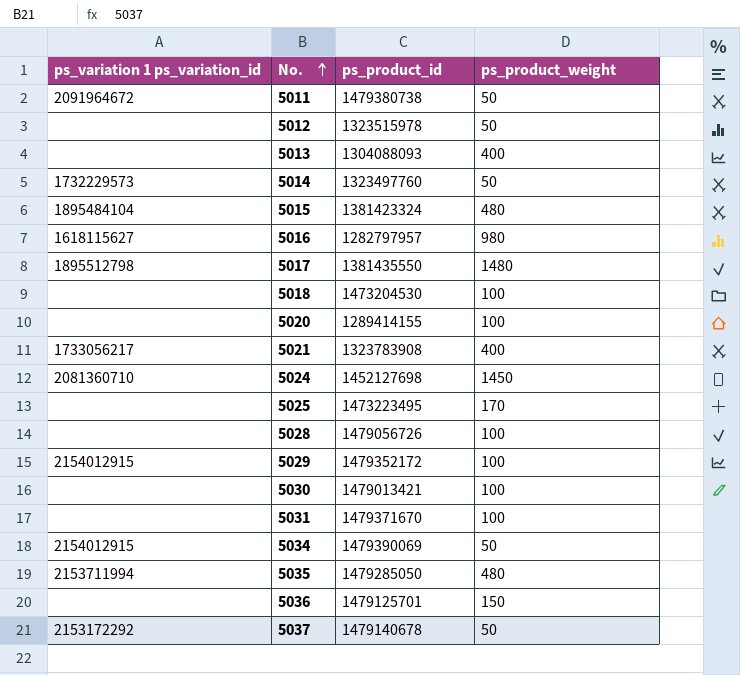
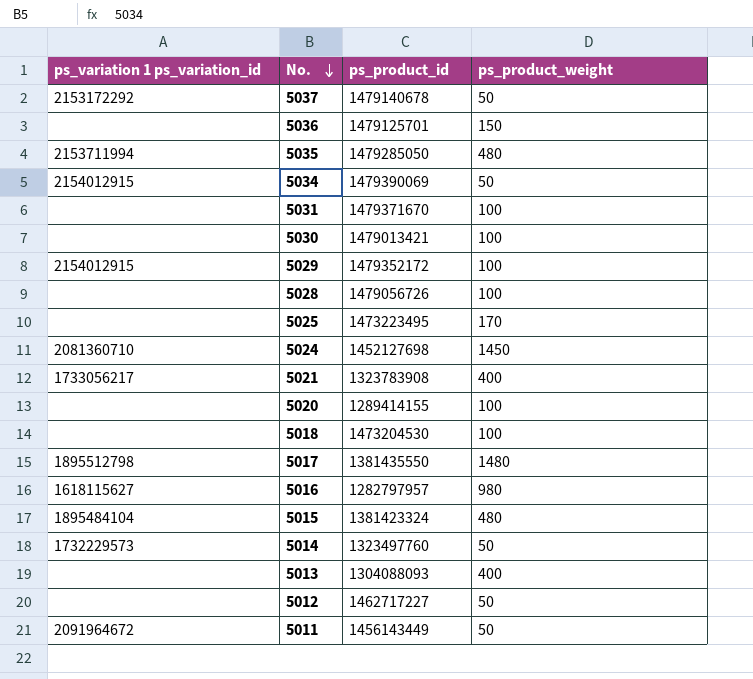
row order: No. ascending -> No. descending
5012 | ps_product_id: 1323515978 -> 1462717227
5011 | ps_product_id: 1479380738 -> 1456143449

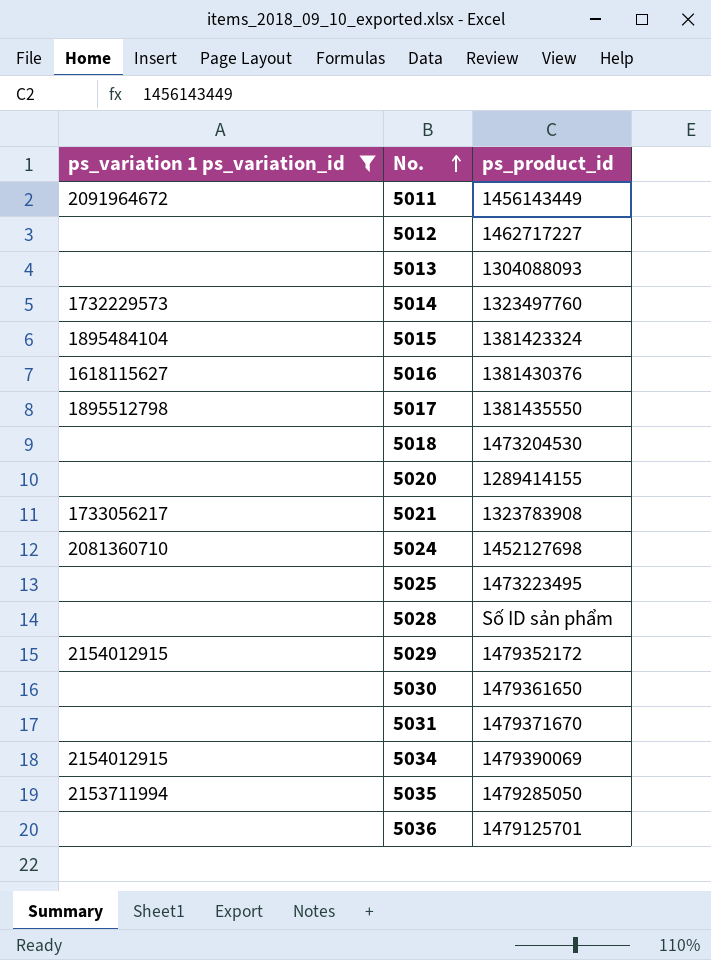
filter: none -> ps_variation 1 ps_variation_id != 2153172292
row order: No. descending -> No. ascending
column ps_product_weight | position: 4 -> none
5016 | ps_product_id: 1282797957 -> 1381430376
5028 | ps_product_id: 1479056726 -> Số ID sản phẩm
5030 | ps_product_id: 1479013421 -> 1479361650

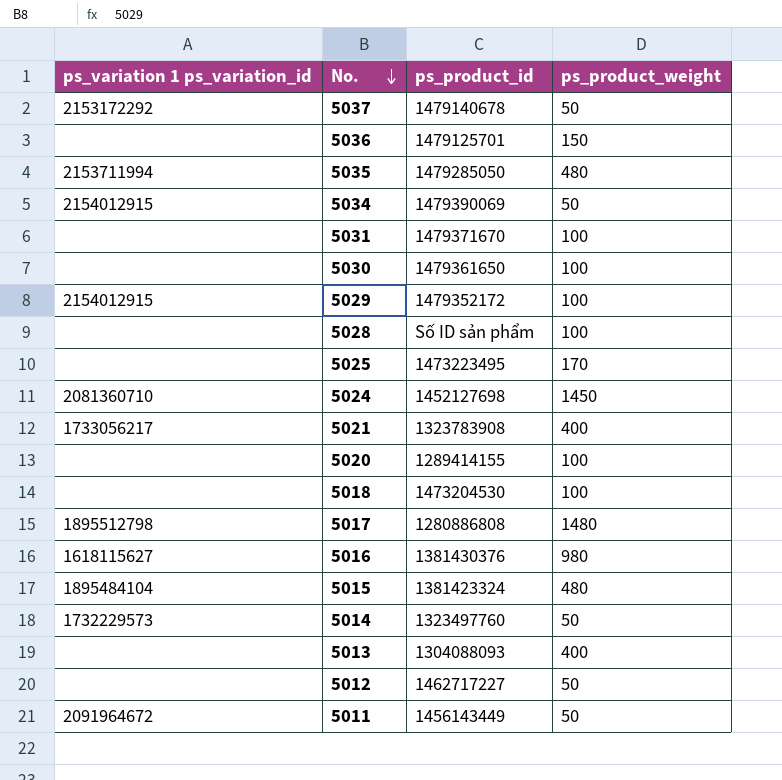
filter: ps_variation 1 ps_variation_id != 2153172292 -> none
row order: No. ascending -> No. descending
column ps_product_weight | position: none -> 4
5017 | ps_product_id: 1381435550 -> 1280886808

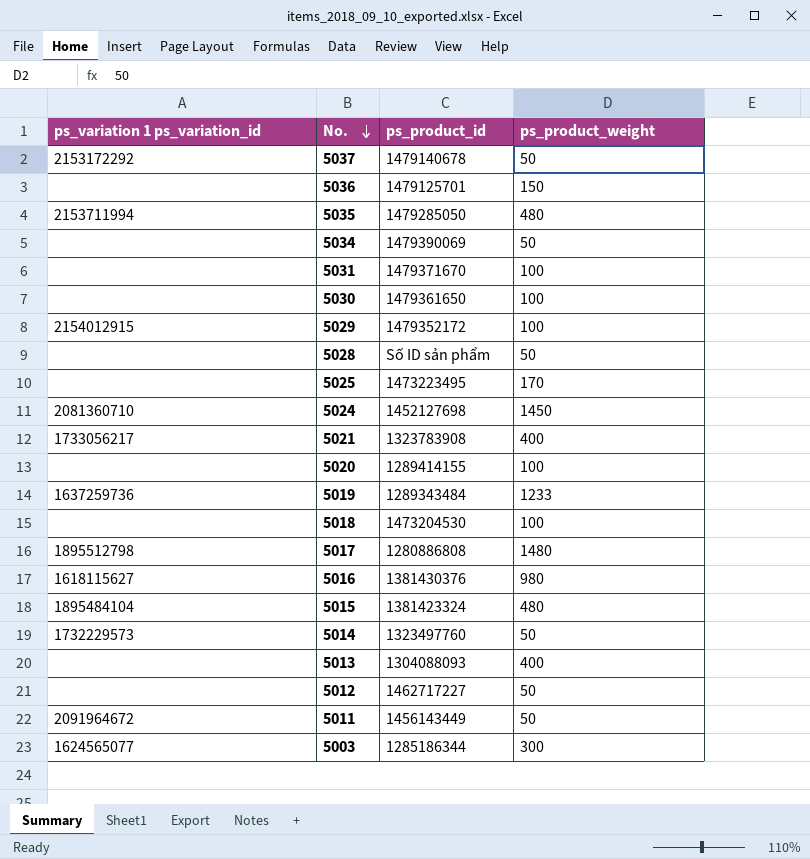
5034 | ps_variation 1 ps_variation_id: 2154012915 -> none
5028 | ps_product_weight: 100 -> 50
row 5019: none -> 1637259736 | 1289343484 | 1233
row 5003: none -> 1624565077 | 1285186344 | 300

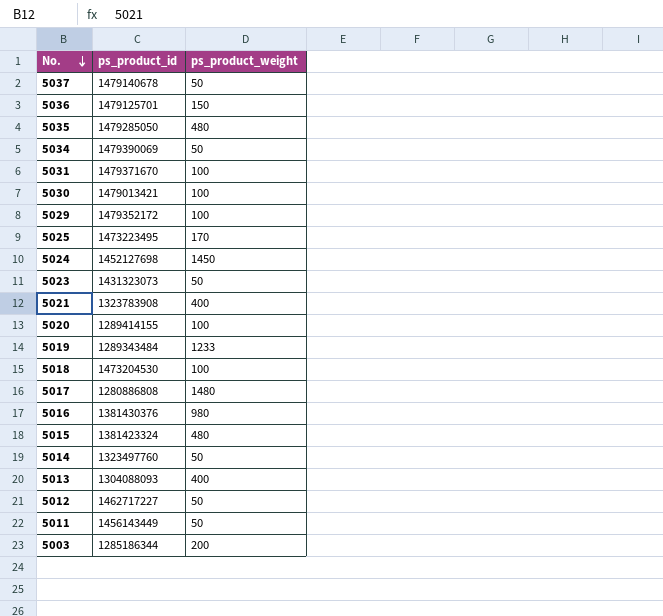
column ps_variation 1 ps_variation_id | position: 1 -> none
row 5028: none | Số ID sản phẩm | 50 -> none
5030 | ps_product_id: 1479361650 -> 1479013421
row 5023: none -> 1431323073 | 50
5003 | ps_product_weight: 300 -> 200

